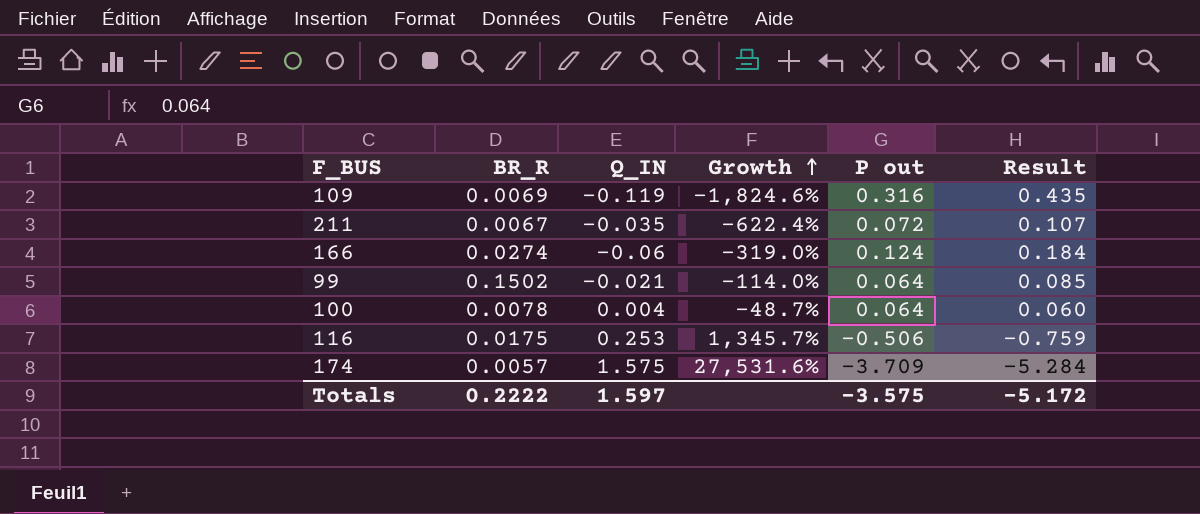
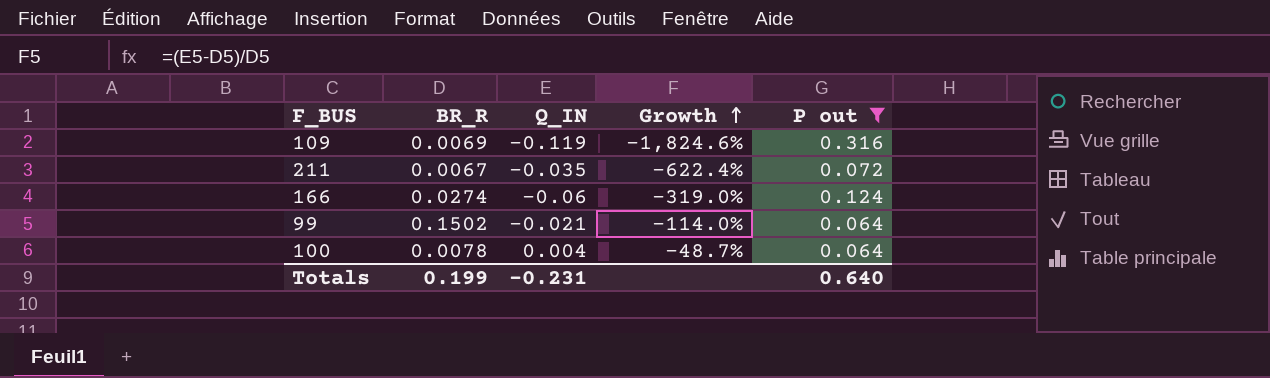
filter: none -> P out >= 0.064
column Result | formula: [P out] - [Q_IN] -> none
Totals | BR_R: 0.2222 -> 0.199
Totals | Q_IN: 1.597 -> -0.231
Totals | P out: -3.575 -> 0.640

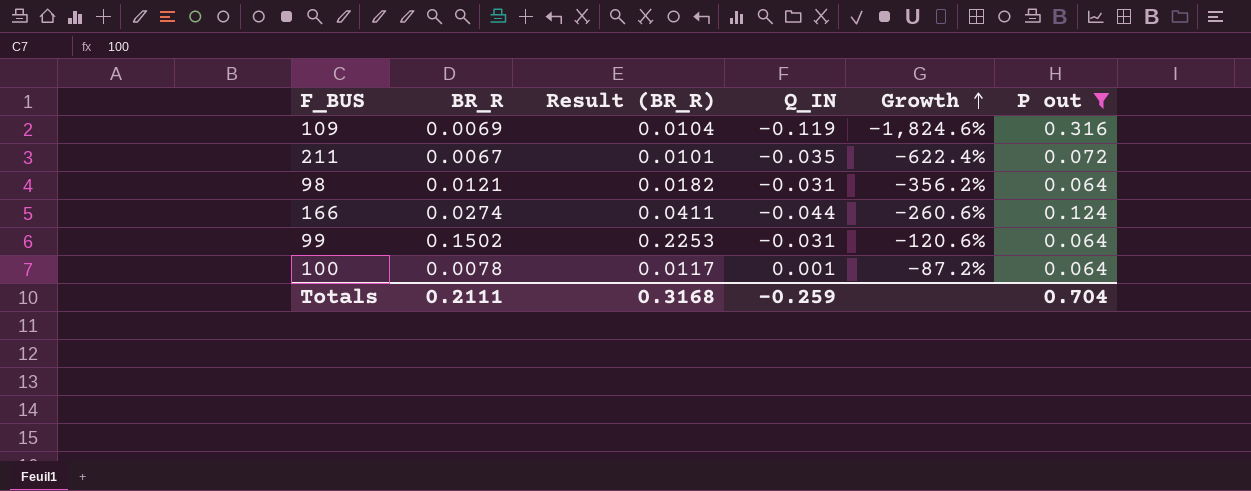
column Result (BR_R) | formula: none -> [BR_R] * 1.5
row 98: none -> 0.0121 | 0.0182 | -0.031 | -356.2% | 0.064
166 | Q_IN: -0.06 -> -0.044
166 | Growth: -319.0% -> -260.6%
99 | Q_IN: -0.021 -> -0.031
99 | Growth: -114.0% -> -120.6%
100 | Q_IN: 0.004 -> 0.001
100 | Growth: -48.7% -> -87.2%
Totals | BR_R: 0.199 -> 0.2111
Totals | Q_IN: -0.231 -> -0.259
Totals | P out: 0.640 -> 0.704

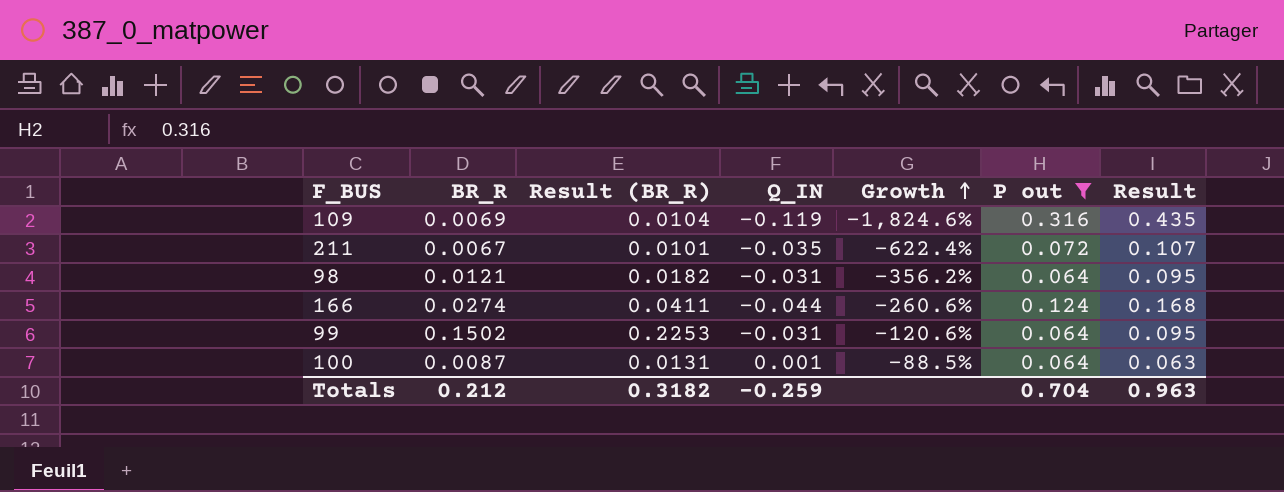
column Result | formula: none -> [P out] - [Q_IN]
100 | BR_R: 0.0078 -> 0.0087
100 | Result (BR_R): 0.0117 -> 0.0131
100 | Growth: -87.2% -> -88.5%
Totals | BR_R: 0.2111 -> 0.212
Totals | Result (BR_R): 0.3168 -> 0.3182

